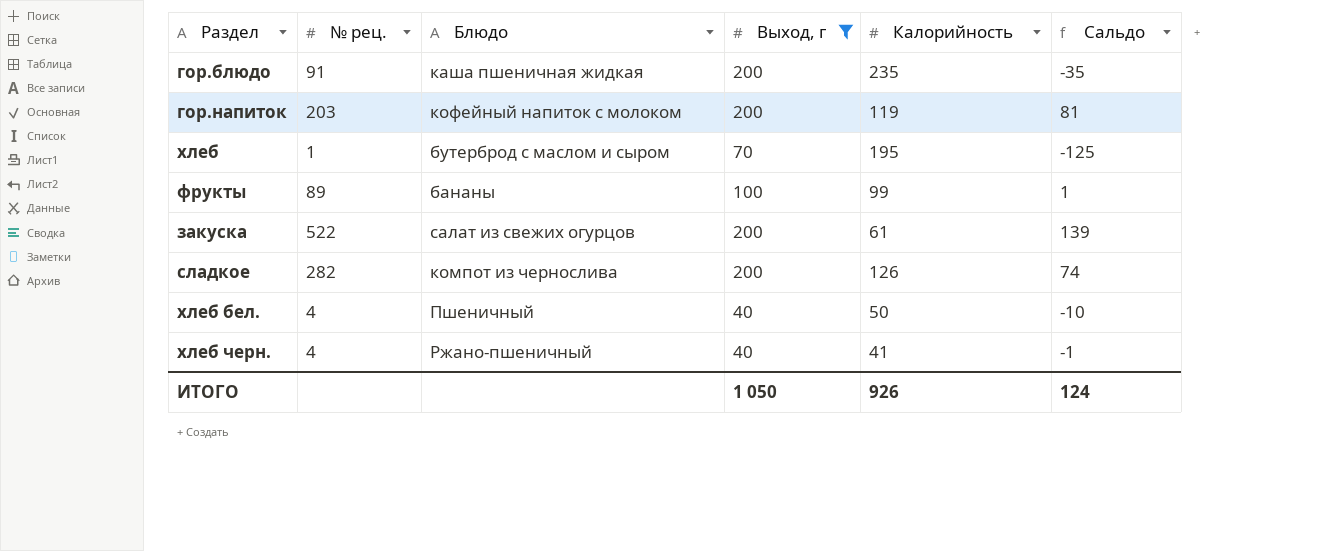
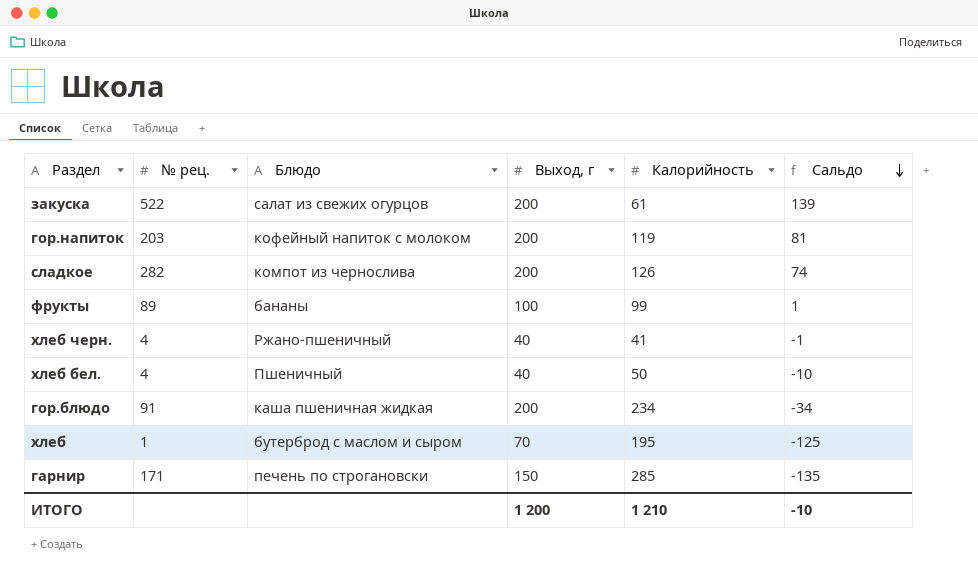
filter: Выход, г != 150 -> none
row order: none -> Сальдо descending
гор.блюдо | Калорийность: 235 -> 234
гор.блюдо | Сальдо: -35 -> -34
ИТОГО | Выход, г: 1 050 -> 1 200
ИТОГО | Калорийность: 926 -> 1 210
ИТОГО | Сальдо: 124 -> -10

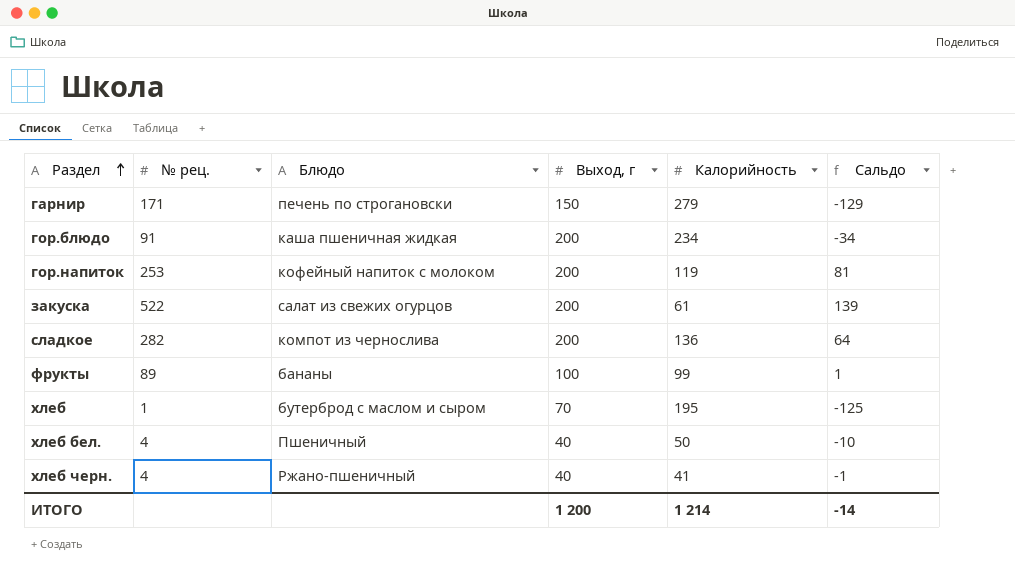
row order: Сальдо descending -> Раздел ascending
гарнир | Калорийность: 285 -> 279
гарнир | Сальдо: -135 -> -129
гор.напиток | № рец.: 203 -> 253
сладкое | Калорийность: 126 -> 136
сладкое | Сальдо: 74 -> 64
ИТОГО | Калорийность: 1 210 -> 1 214
ИТОГО | Сальдо: -10 -> -14

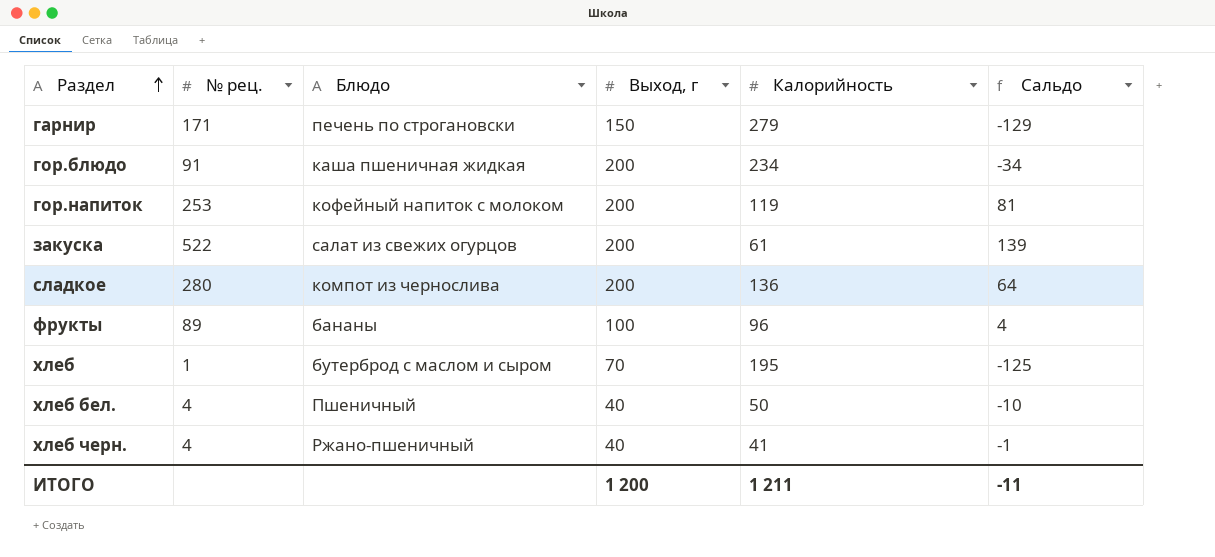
сладкое | № рец.: 282 -> 280
фрукты | Калорийность: 99 -> 96
фрукты | Сальдо: 1 -> 4
ИТОГО | Калорийность: 1 214 -> 1 211
ИТОГО | Сальдо: -14 -> -11

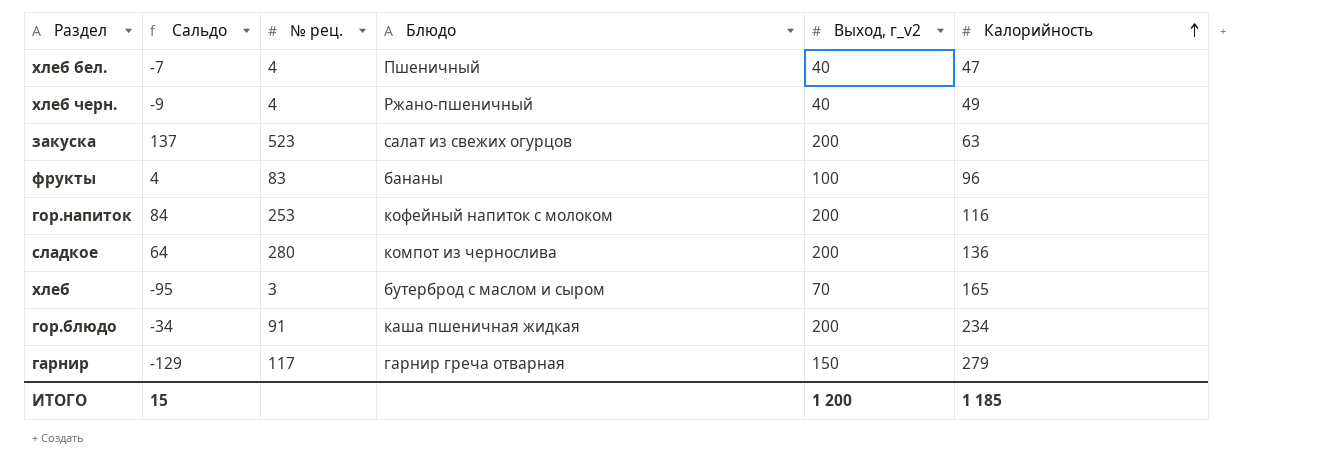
row order: Раздел ascending -> Калорийность ascending
column Сальдо | position: 6 -> 2
column name: Выход, г -> Выход, г_v2
хлеб бел. | Сальдо: -10 -> -7
хлеб бел. | Калорийность: 50 -> 47
хлеб черн. | Сальдо: -1 -> -9
хлеб черн. | Калорийность: 41 -> 49
закуска | Сальдо: 139 -> 137
закуска | № рец.: 522 -> 523
закуска | Калорийность: 61 -> 63
фрукты | № рец.: 89 -> 83
гор.напиток | Сальдо: 81 -> 84
гор.напиток | Калорийность: 119 -> 116
хлеб | Сальдо: -125 -> -95
хлеб | № рец.: 1 -> 3
хлеб | Калорийность: 195 -> 165
гарнир | № рец.: 171 -> 117
гарнир | Блюдо: печень по строгановски -> гарнир греча отварная
ИТОГО | Сальдо: -11 -> 15
ИТОГО | Калорийность: 1 211 -> 1 185

